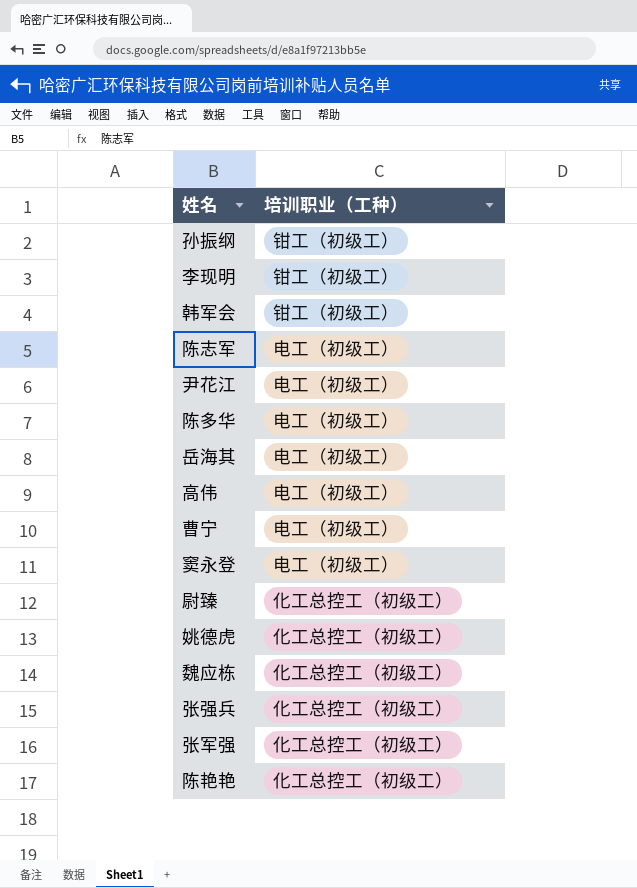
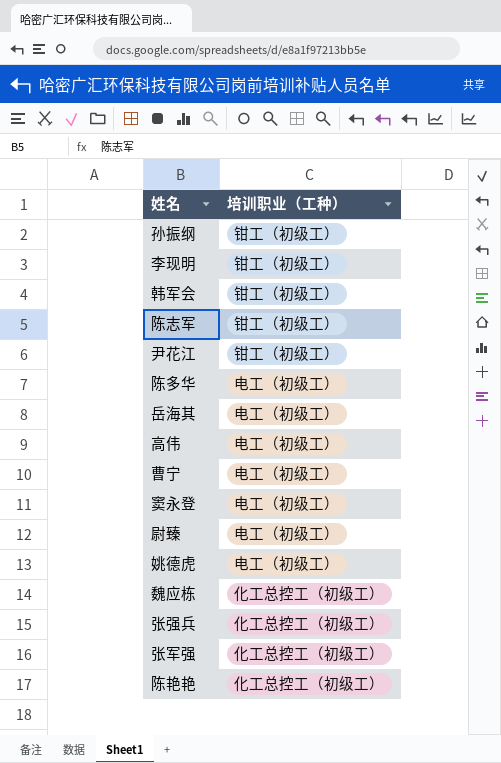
陈志军 | 培训职业（工种）: 电工（初级工） -> 钳工（初级工）
尹花江 | 培训职业（工种）: 电工（初级工） -> 钳工（初级工）
尉臻 | 培训职业（工种）: 化工总控工（初级工） -> 电工（初级工）
姚德虎 | 培训职业（工种）: 化工总控工（初级工） -> 电工（初级工）

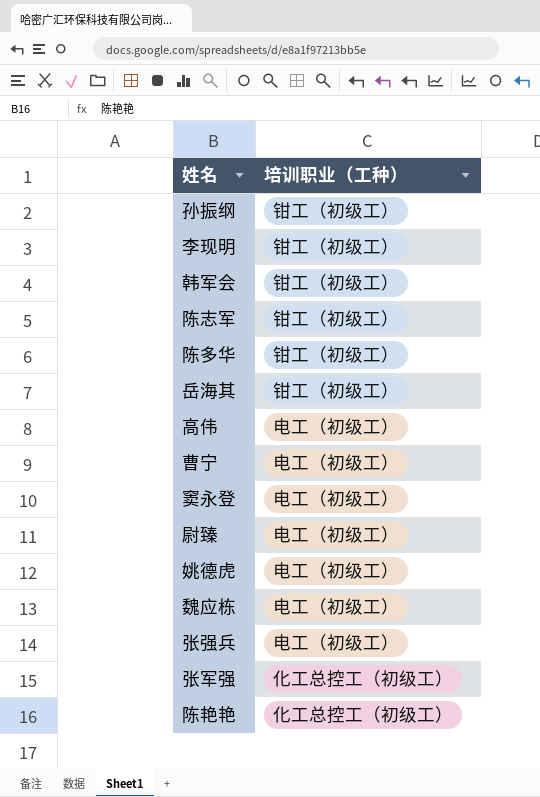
row 尹花江: 钳工（初级工） -> none
陈多华 | 培训职业（工种）: 电工（初级工） -> 钳工（初级工）
岳海其 | 培训职业（工种）: 电工（初级工） -> 钳工（初级工）
魏应栋 | 培训职业（工种）: 化工总控工（初级工） -> 电工（初级工）
张强兵 | 培训职业（工种）: 化工总控工（初级工） -> 电工（初级工）

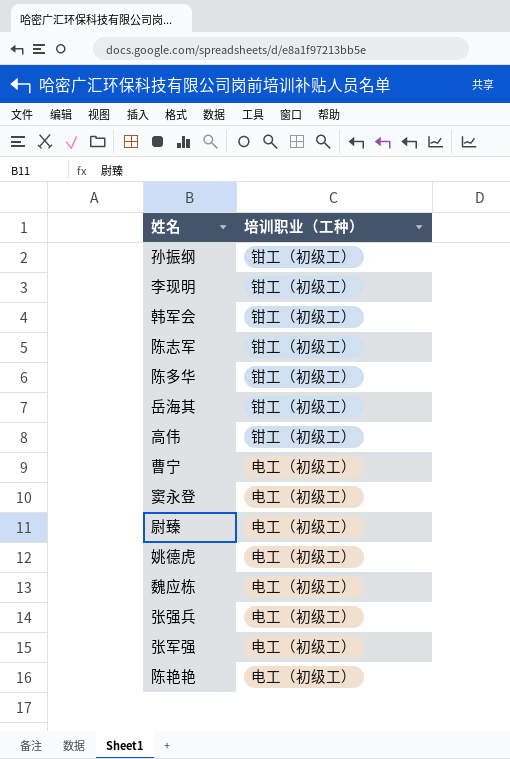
高伟 | 培训职业（工种）: 电工（初级工） -> 钳工（初级工）
张军强 | 培训职业（工种）: 化工总控工（初级工） -> 电工（初级工）
陈艳艳 | 培训职业（工种）: 化工总控工（初级工） -> 电工（初级工）

